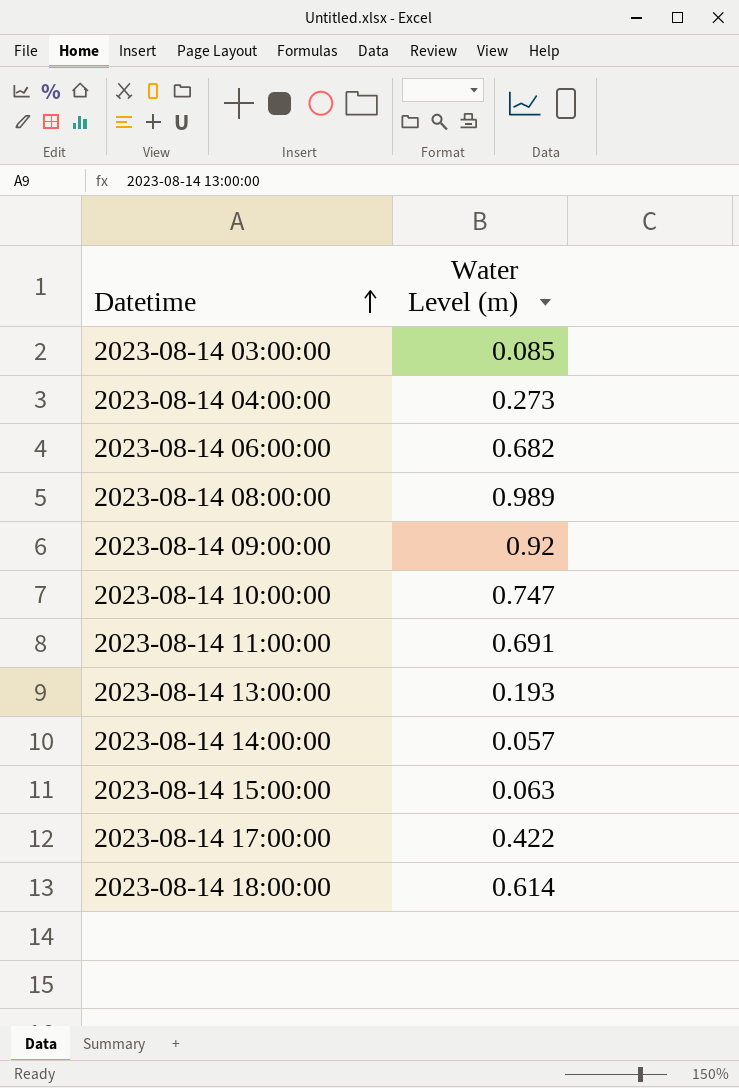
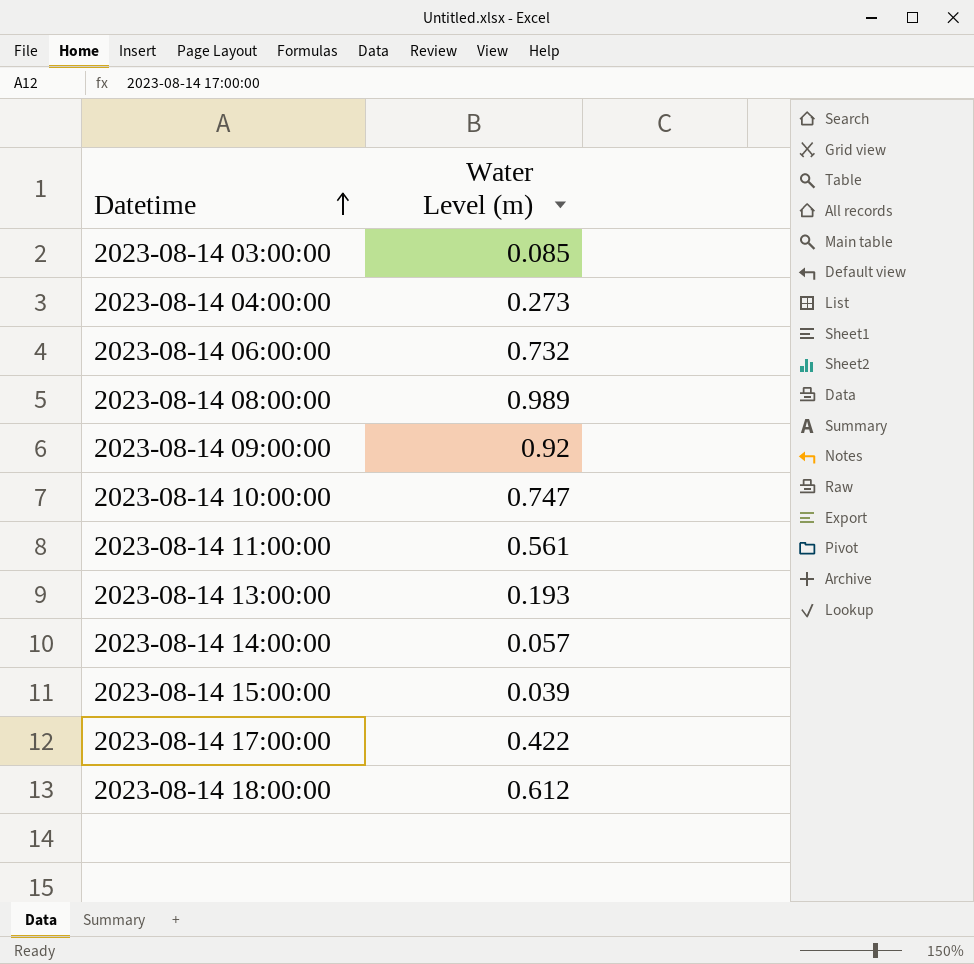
2023-08-14 06:00:00 | Water Level (m): 0.682 -> 0.732
2023-08-14 11:00:00 | Water Level (m): 0.691 -> 0.561
2023-08-14 15:00:00 | Water Level (m): 0.063 -> 0.039
2023-08-14 18:00:00 | Water Level (m): 0.614 -> 0.612

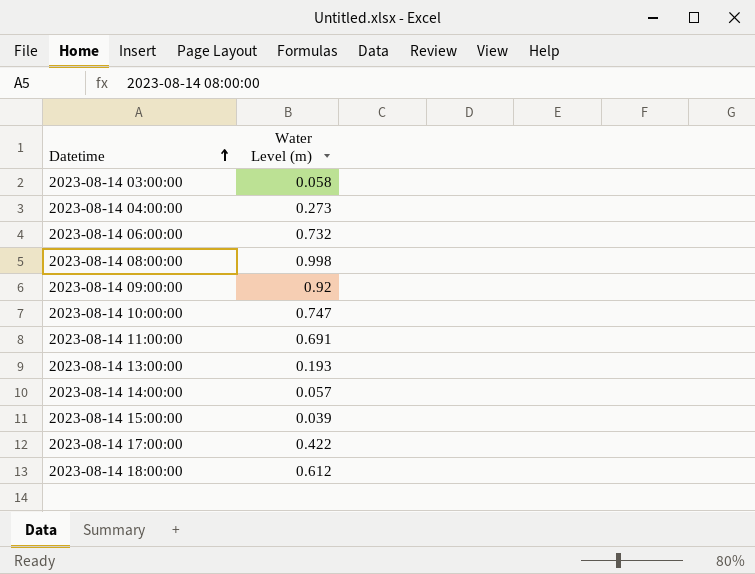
2023-08-14 03:00:00 | Water Level (m): 0.085 -> 0.058
2023-08-14 08:00:00 | Water Level (m): 0.989 -> 0.998
2023-08-14 11:00:00 | Water Level (m): 0.561 -> 0.691

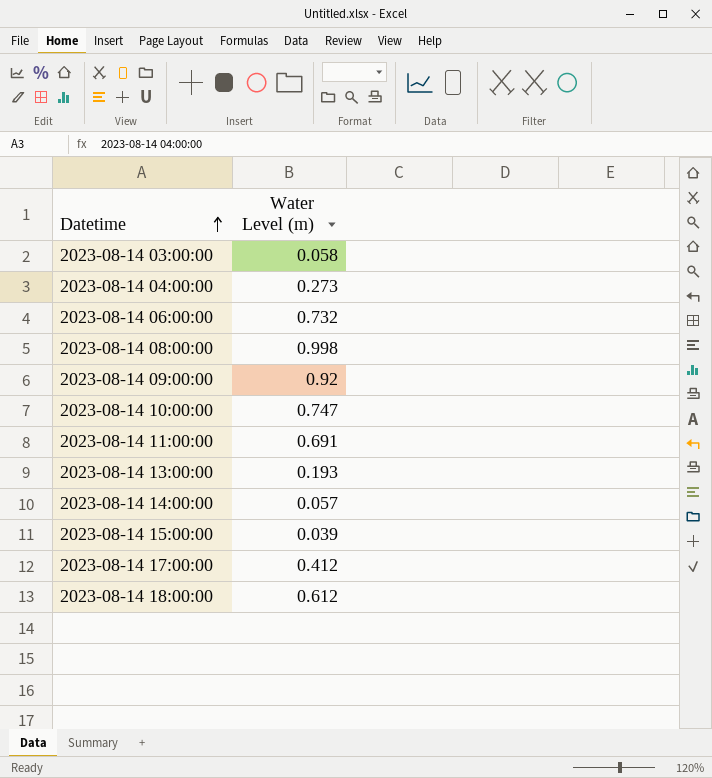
2023-08-14 17:00:00 | Water Level (m): 0.422 -> 0.412

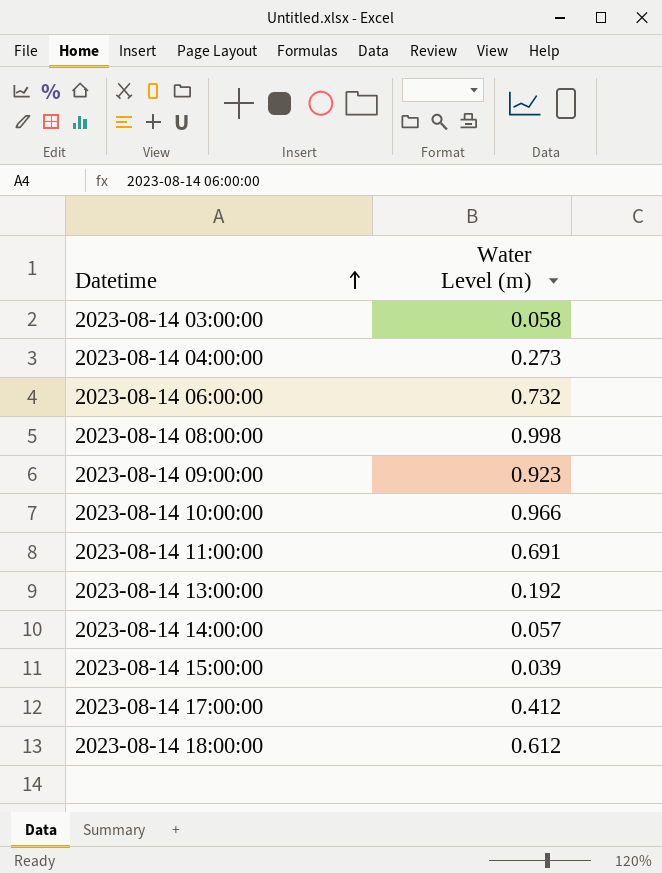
2023-08-14 09:00:00 | Water Level (m): 0.92 -> 0.923
2023-08-14 10:00:00 | Water Level (m): 0.747 -> 0.966
2023-08-14 13:00:00 | Water Level (m): 0.193 -> 0.192

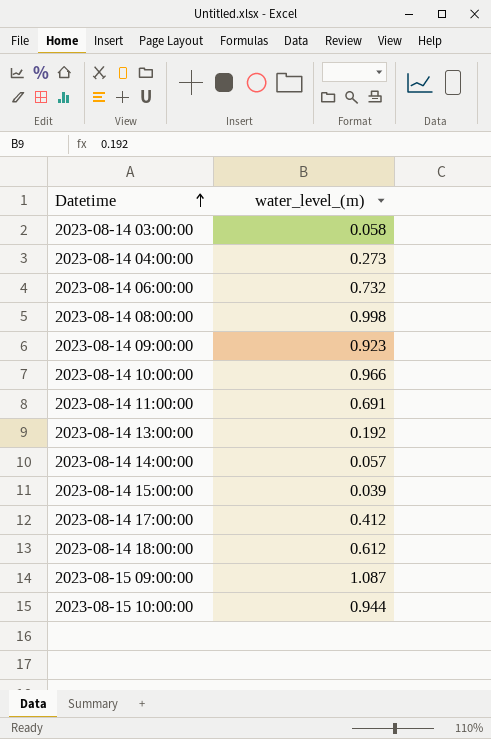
column name: Water Level (m) -> water_level_(m)
row 2023-08-15 09:00:00: none -> 1.087
row 2023-08-15 10:00:00: none -> 0.944

